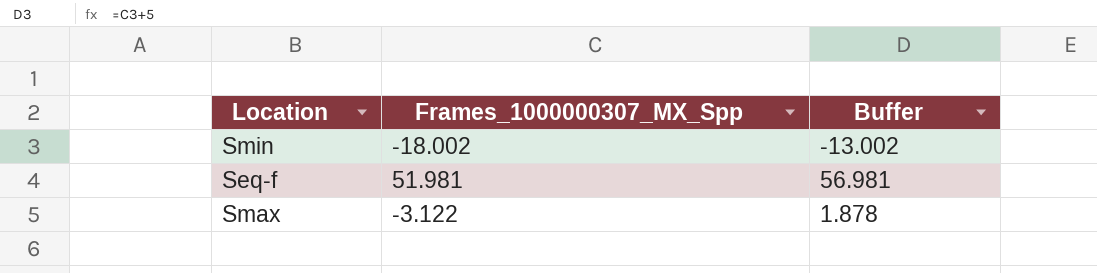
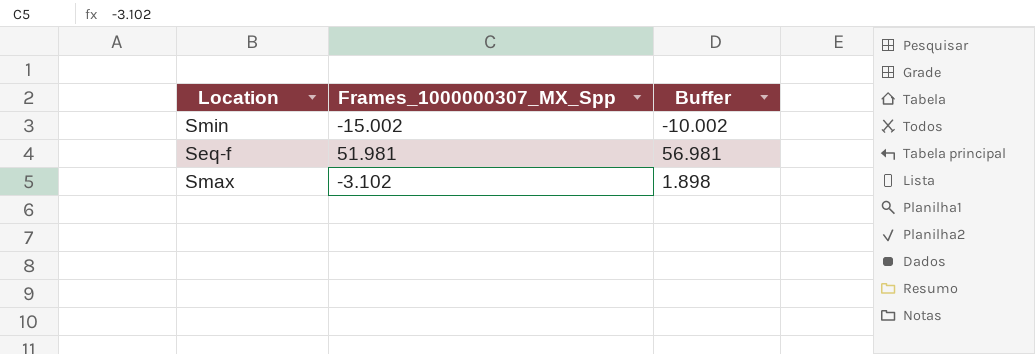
Smin | Frames_1000000307_MX_Spp: -18.002 -> -15.002
Smin | Buffer: -13.002 -> -10.002
Smax | Frames_1000000307_MX_Spp: -3.122 -> -3.102
Smax | Buffer: 1.878 -> 1.898

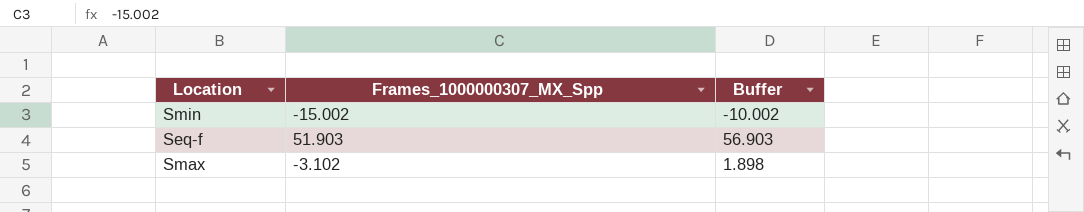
Seq-f | Frames_1000000307_MX_Spp: 51.981 -> 51.903
Seq-f | Buffer: 56.981 -> 56.903

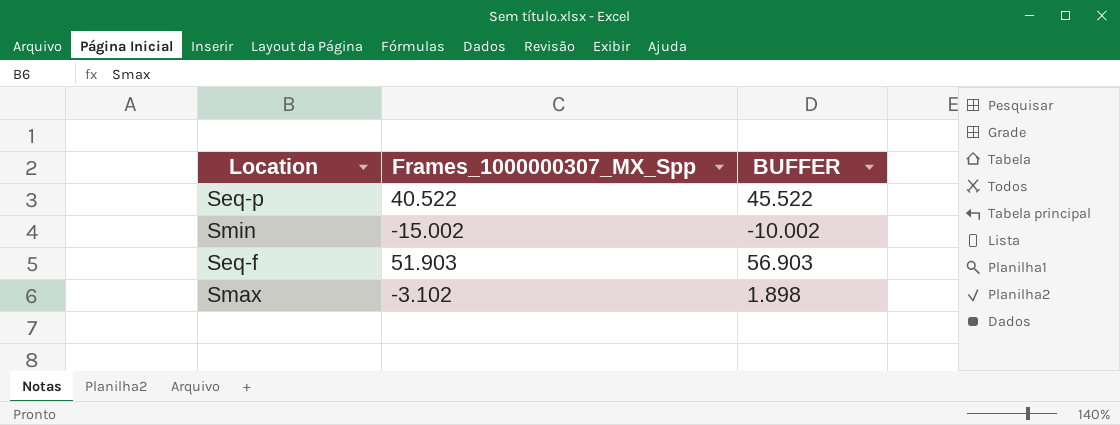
column name: Buffer -> BUFFER
row Seq-p: none -> 40.522 | 45.522

